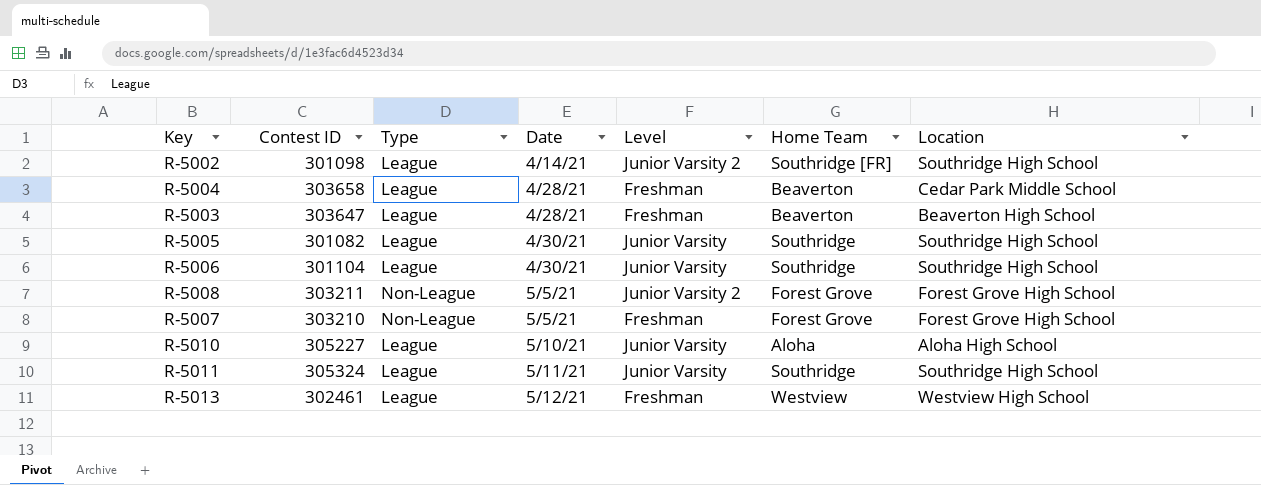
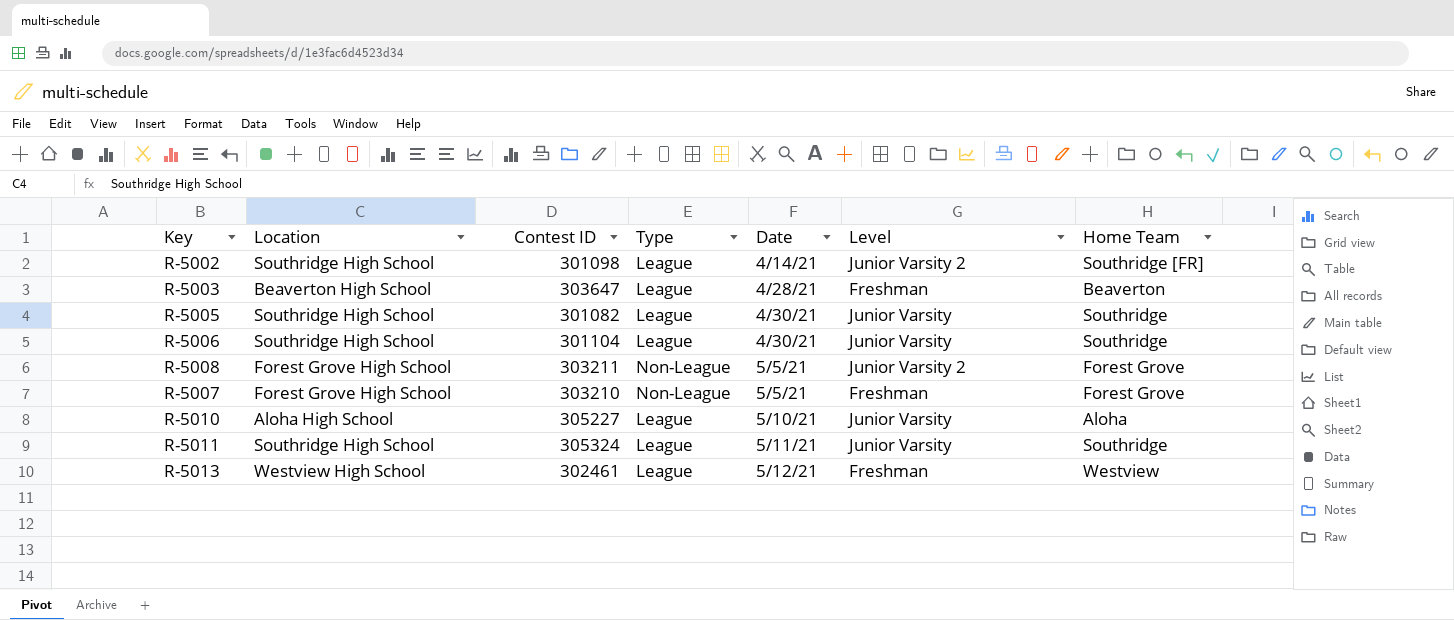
column Location | position: 7 -> 2
row R-5004: 303658 | League | 4/28/21 | Freshman | Beaverton | Cedar Park Middle School -> none

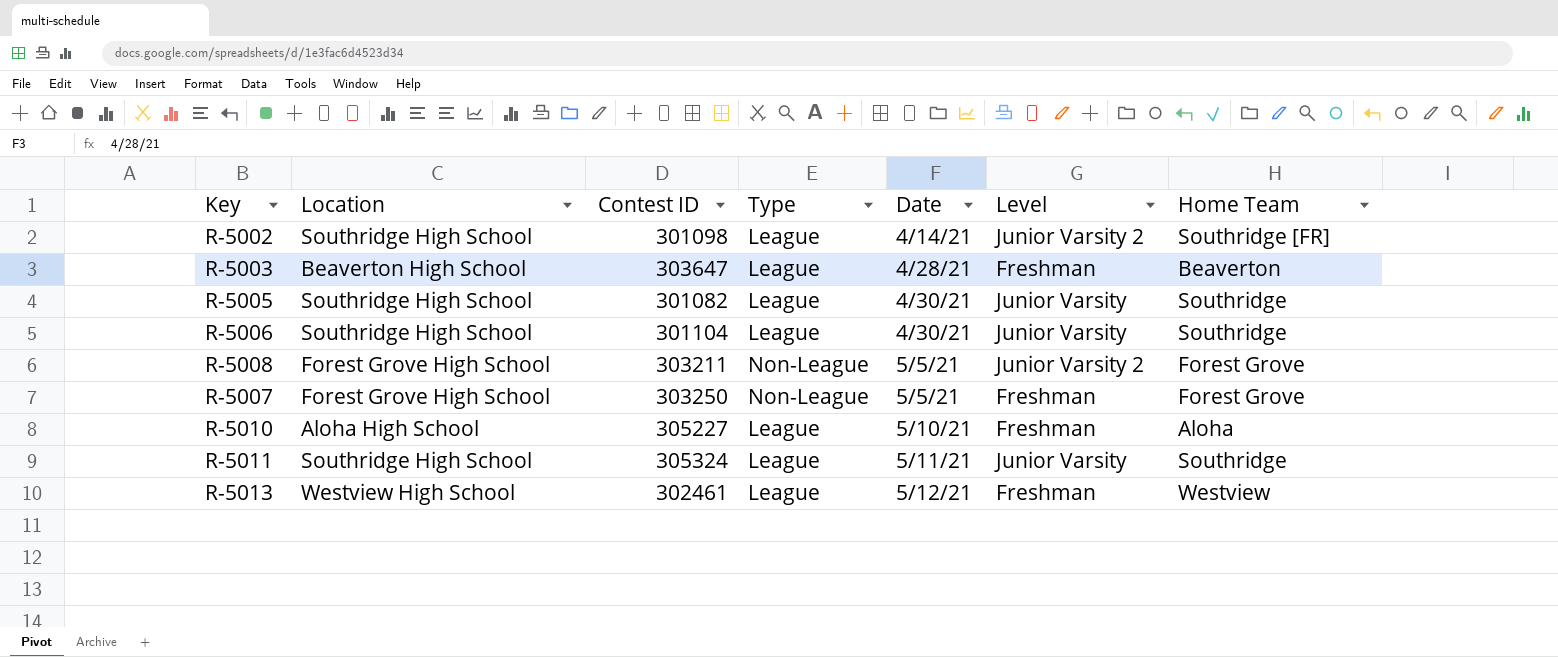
R-5007 | Contest ID: 303210 -> 303250
R-5010 | Level: Junior Varsity -> Freshman

